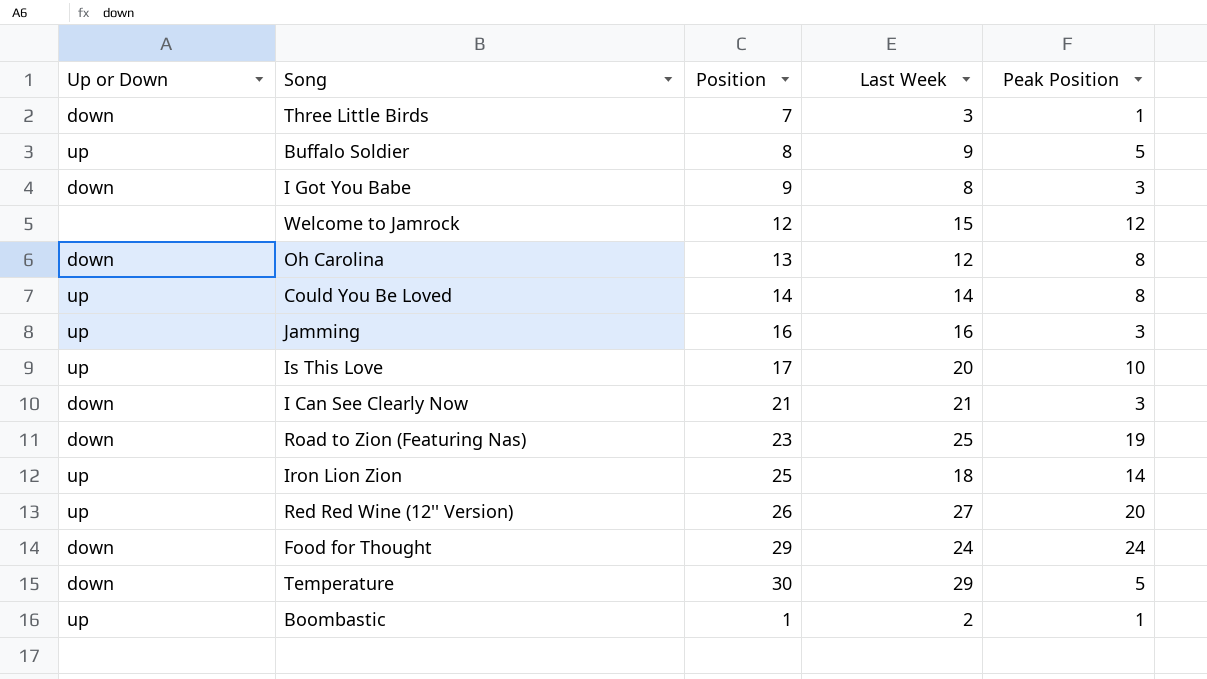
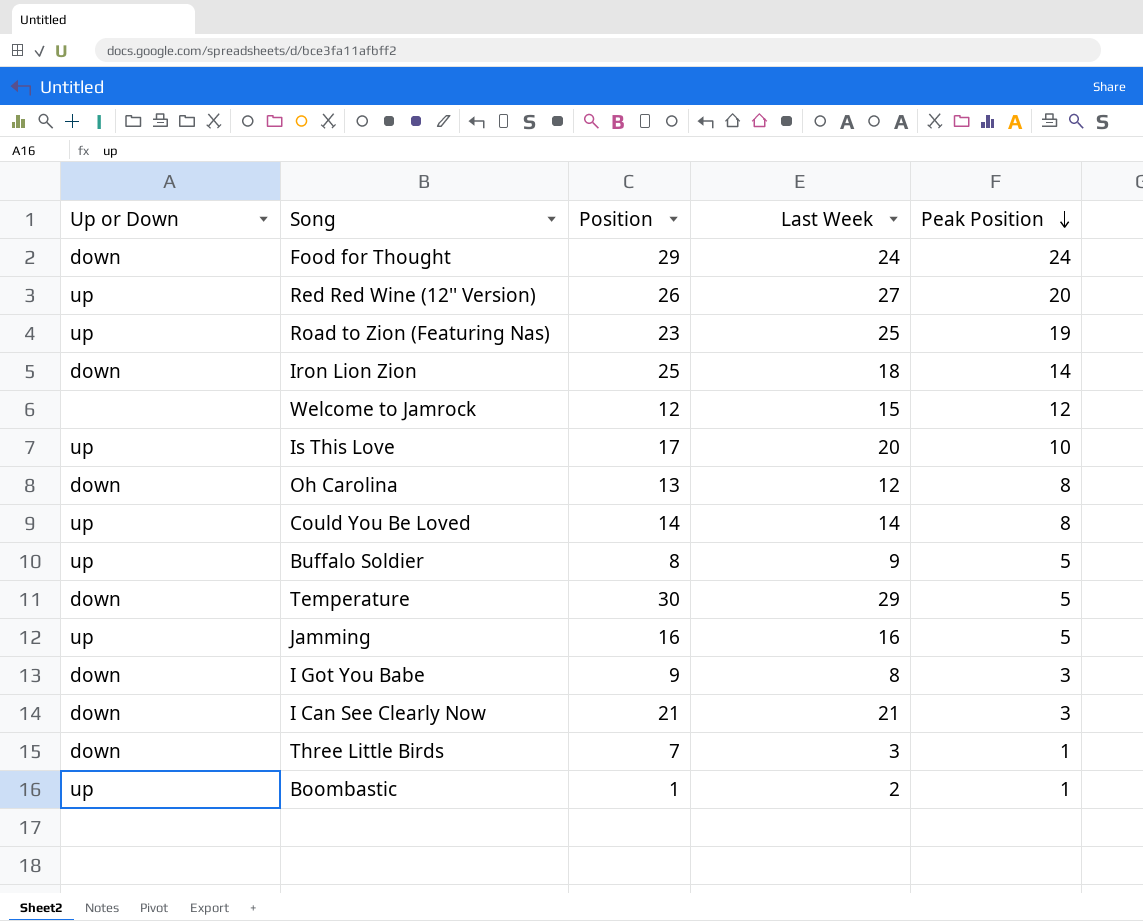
row order: none -> Peak Position descending
Road to Zion (Featuring Nas) | Up or Down: down -> up
Iron Lion Zion | Up or Down: up -> down
Jamming | Peak Position: 3 -> 5

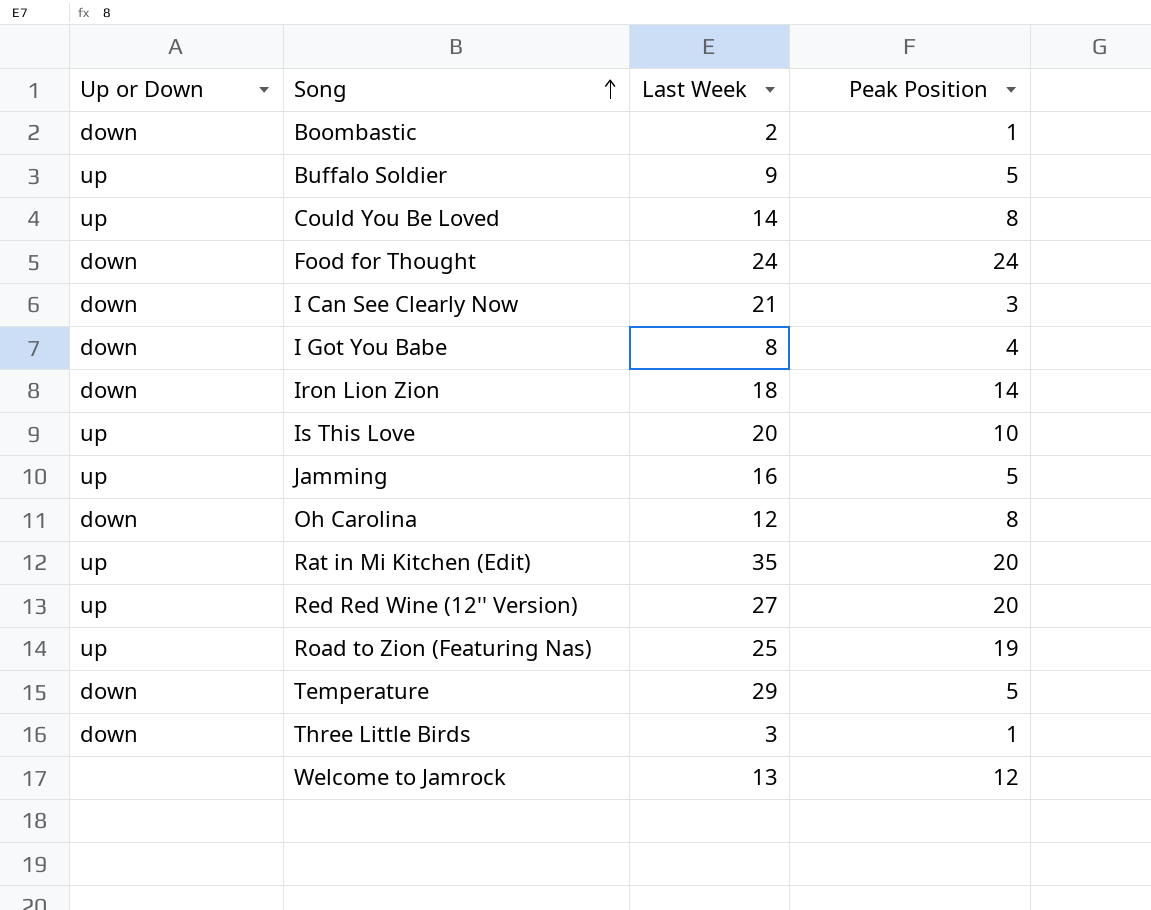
row order: Peak Position descending -> Song ascending
column Position | position: 3 -> none
Boombastic | Up or Down: up -> down
I Got You Babe | Peak Position: 3 -> 4
row Rat in Mi Kitchen (Edit): none -> up | 35 | 20
Welcome to Jamrock | Last Week: 15 -> 13

